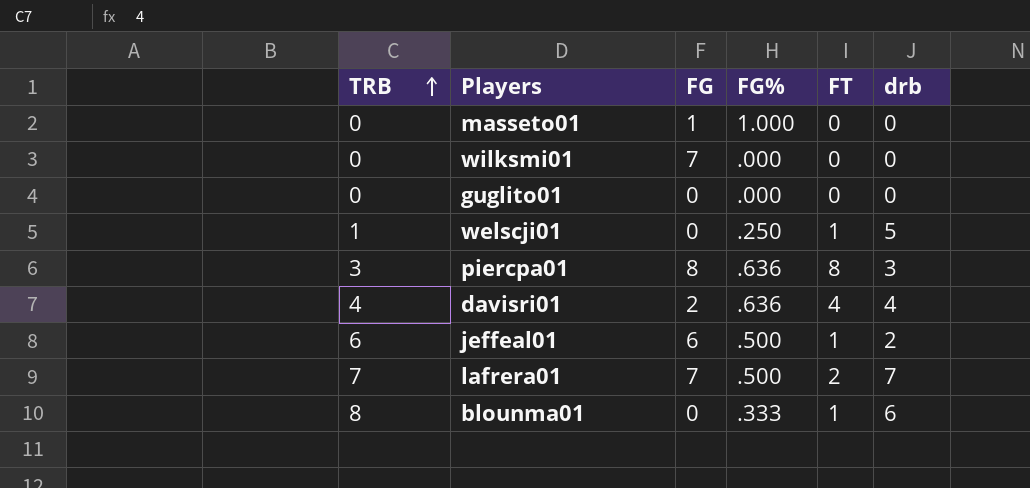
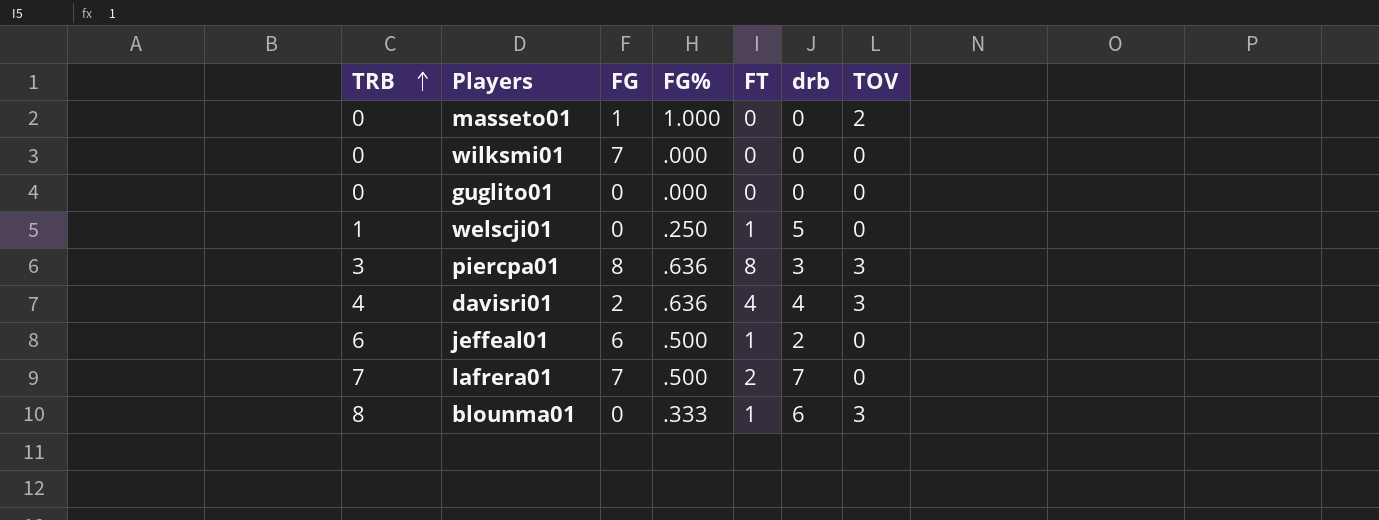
column TOV | position: none -> 7

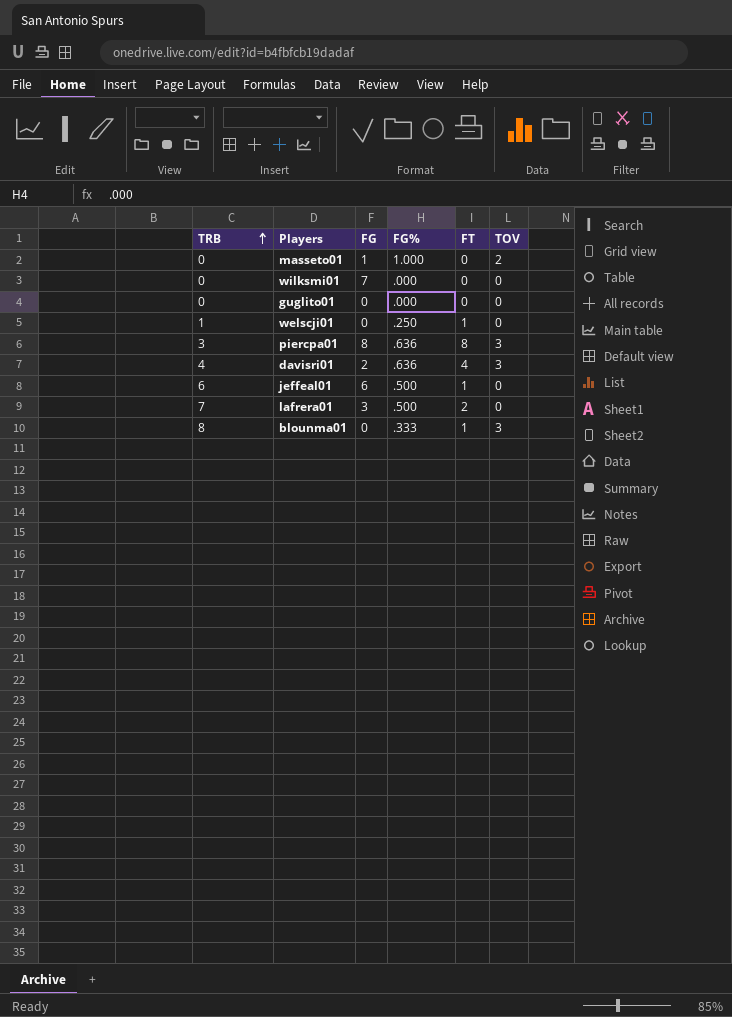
column drb | position: 6 -> none
lafrera01 | FG: 7 -> 3

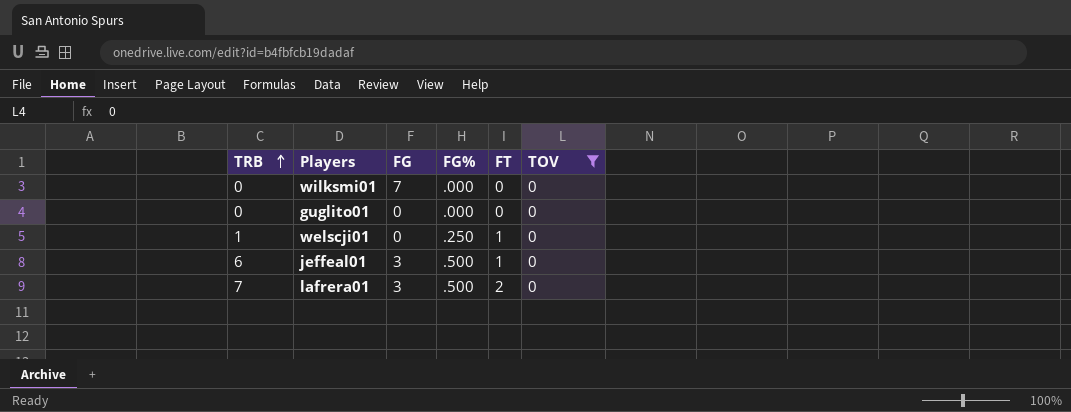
filter: none -> TOV = 0
jeffeal01 | FG: 6 -> 3

